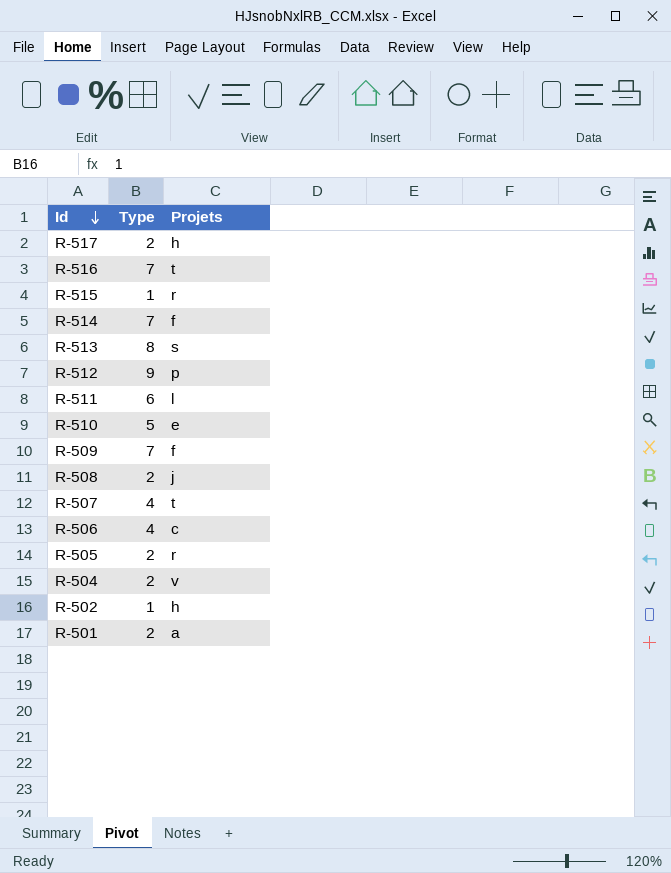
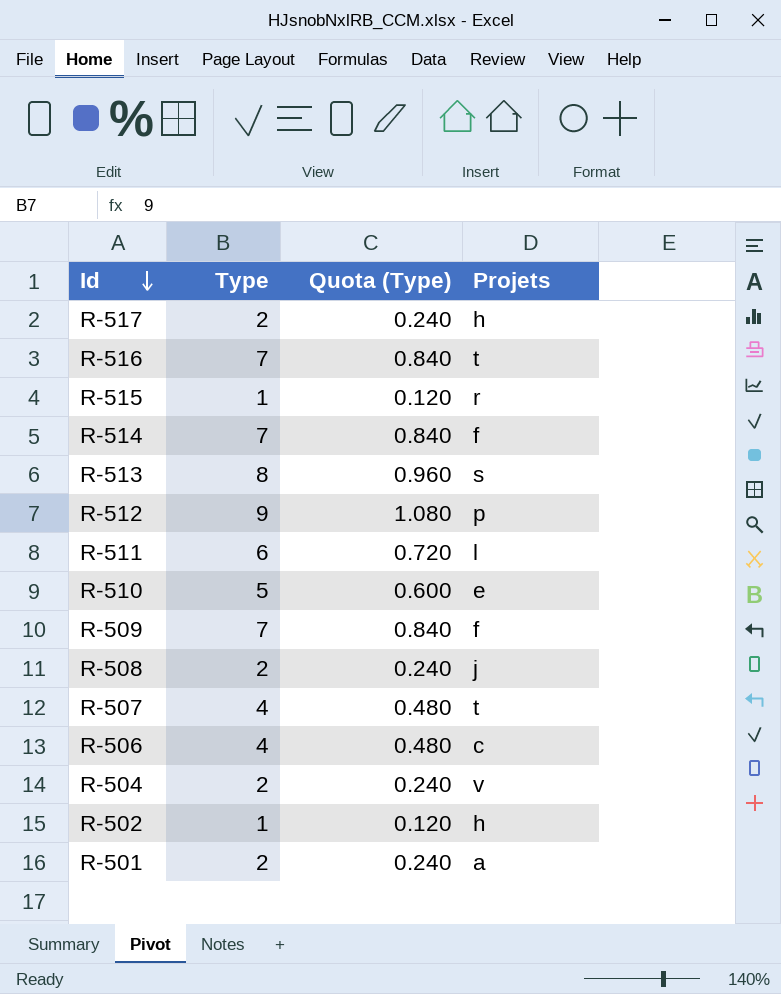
column Quota (Type) | formula: none -> [Type] * 0.12
row R-505: 2 | r -> none

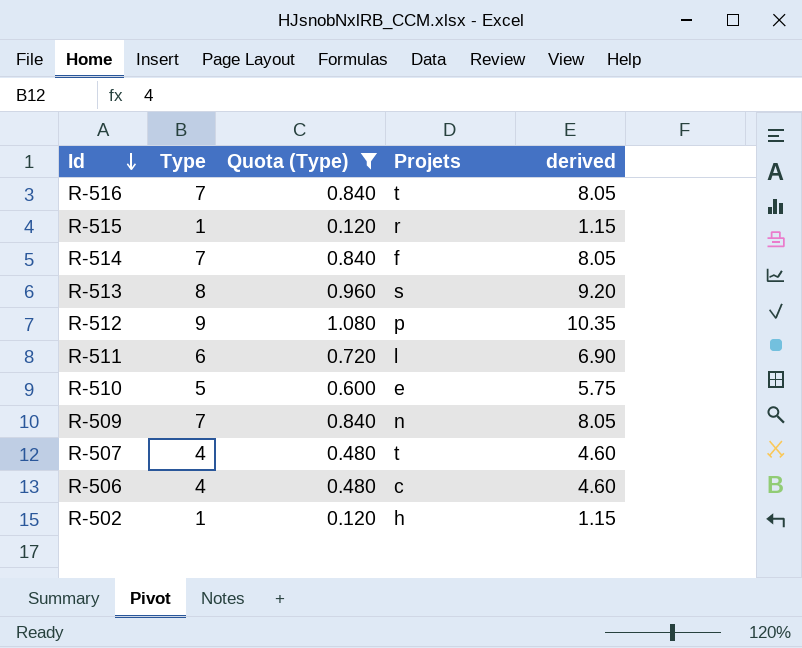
filter: none -> Quota (Type) != 0.240
column derived | formula: none -> [Type] * 1.15
R-509 | Projets: f -> n

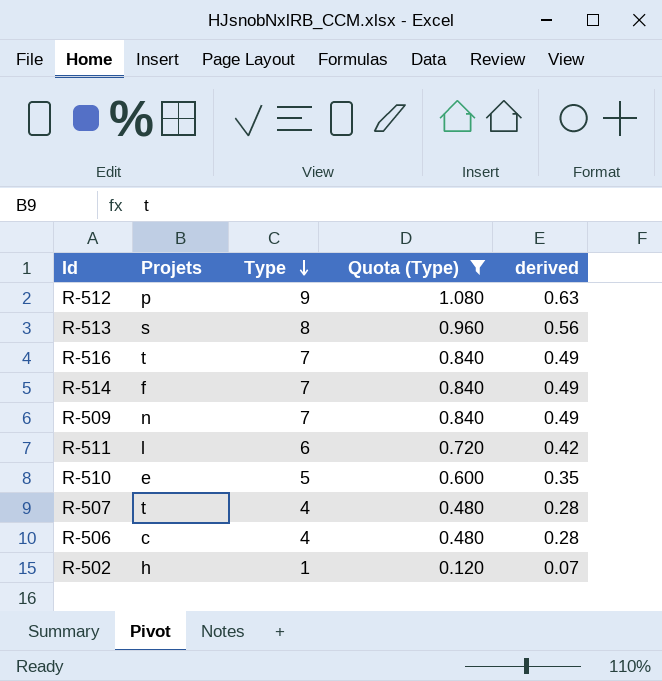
row order: Id descending -> Type descending
column Projets | position: 4 -> 2
column derived | formula: [Type] * 1.15 -> [Type] * 0.07
row R-515: 1 | 0.120 | r | 1.15 -> none

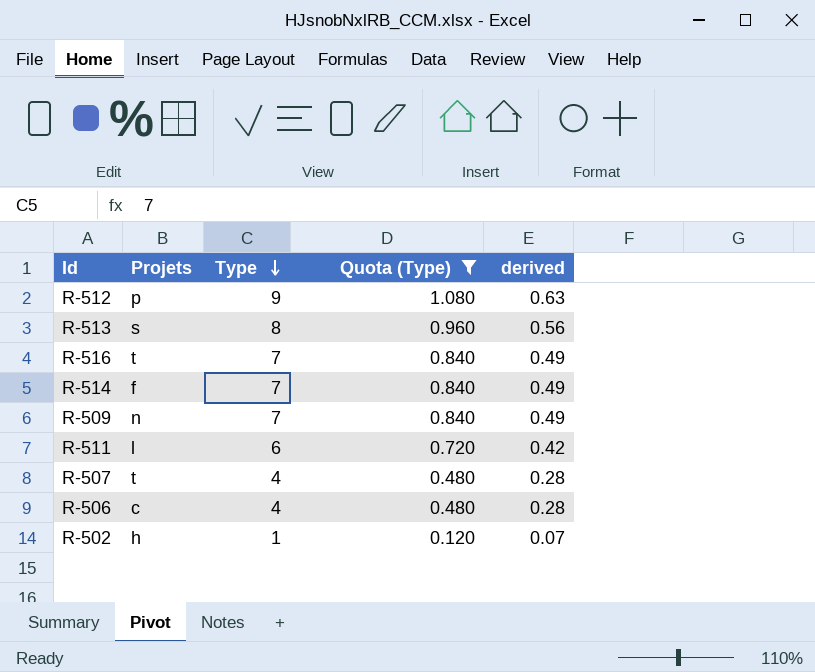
row R-510: e | 5 | 0.600 | 0.35 -> none

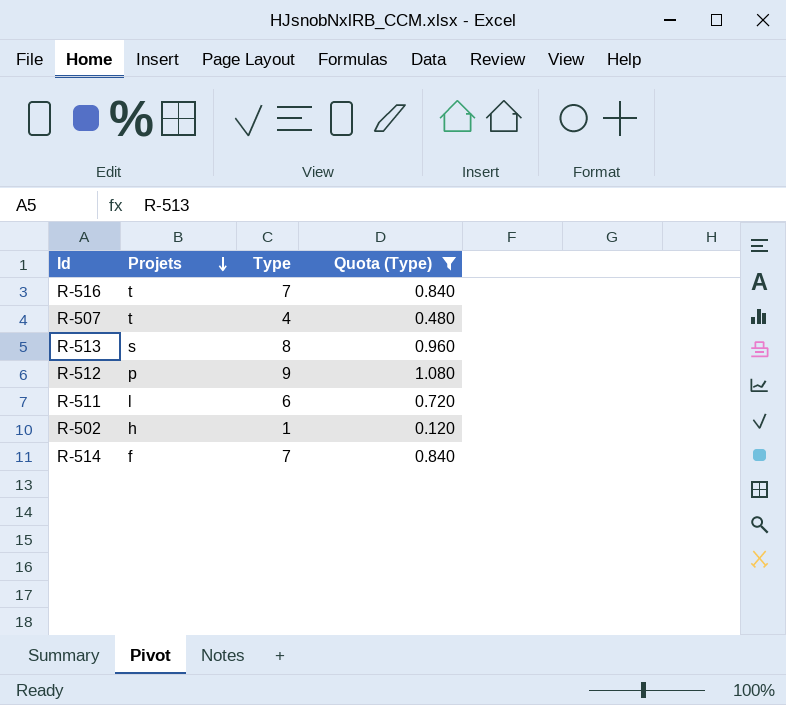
row order: Type descending -> Projets descending
column derived | formula: [Type] * 0.07 -> none
row R-509: n | 7 | 0.840 | 0.49 -> none
row R-506: c | 4 | 0.480 | 0.28 -> none

